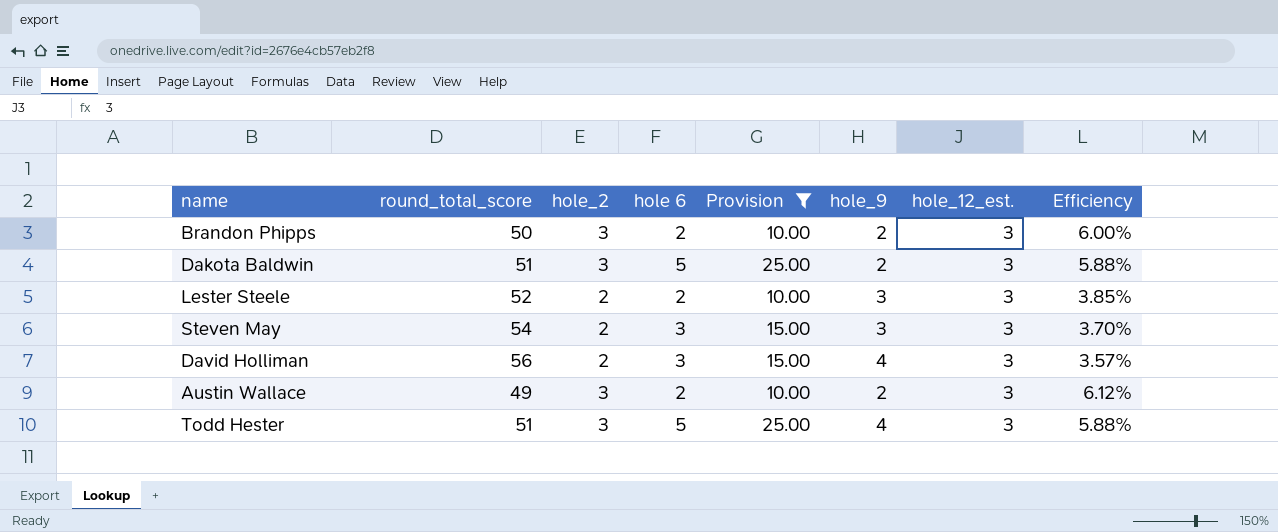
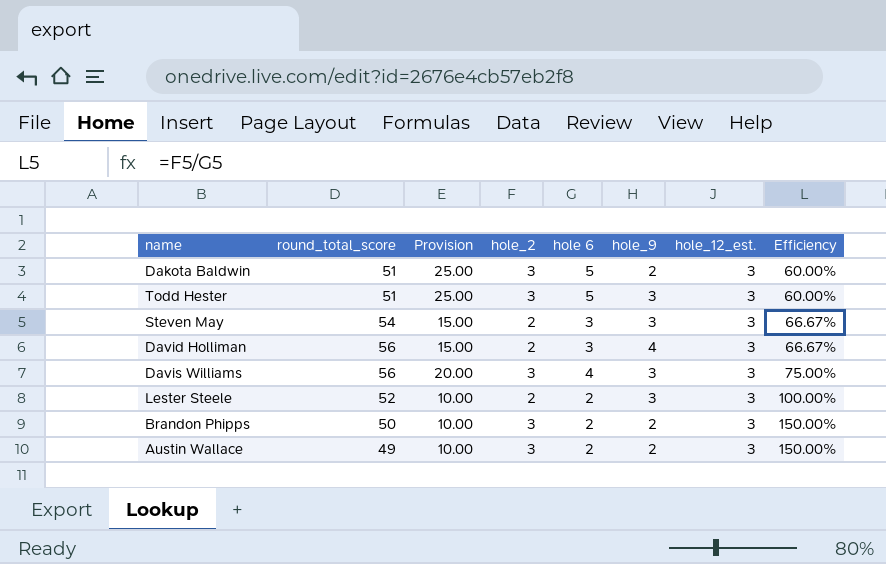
filter: Provision != 20.00 -> none
row order: none -> Efficiency ascending
column Provision | position: 5 -> 3
column Efficiency | formula: [hole_2] / [round_total_score] -> [hole_2] / [hole 6]
Todd Hester | hole_9: 4 -> 3

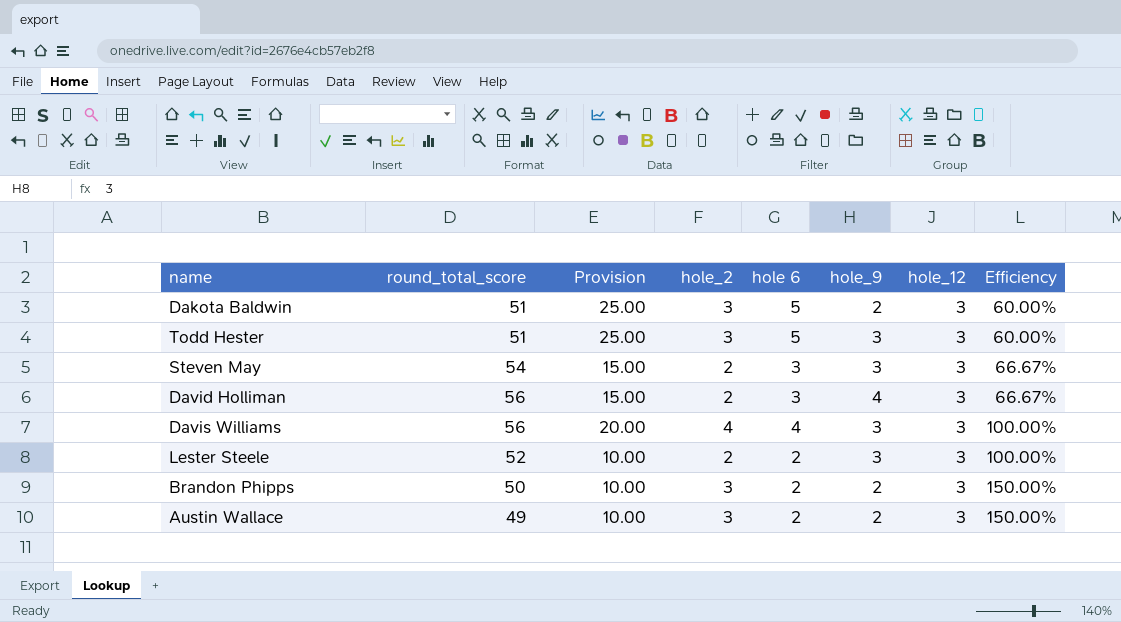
column name: hole_12_est. -> hole_12
Davis Williams | hole_2: 3 -> 4
Davis Williams | Efficiency: 75.00% -> 100.00%

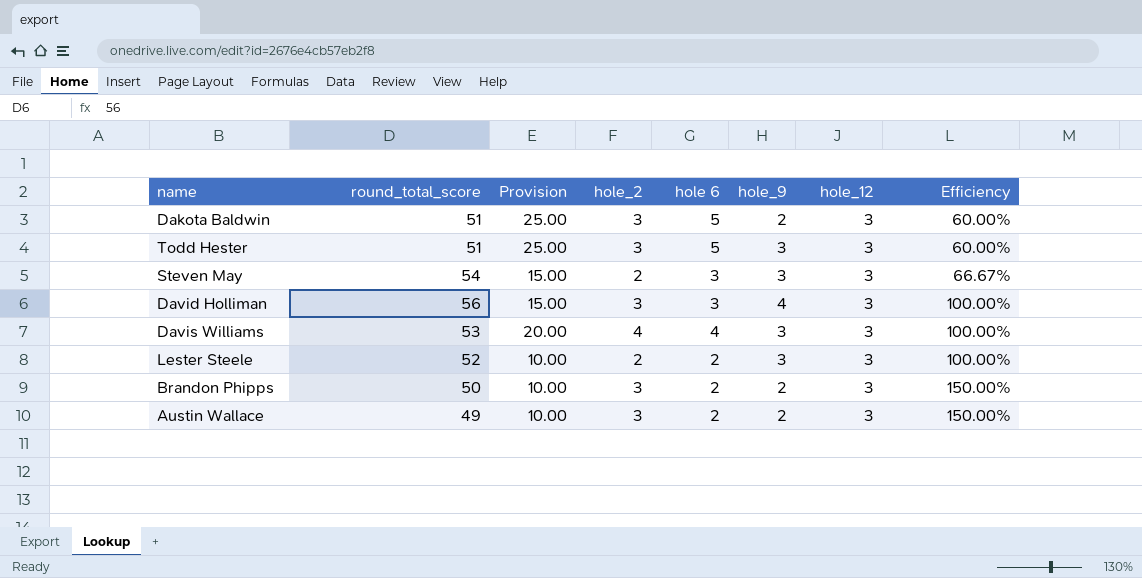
David Holliman | hole_2: 2 -> 3
David Holliman | Efficiency: 66.67% -> 100.00%
Davis Williams | round_total_score: 56 -> 53

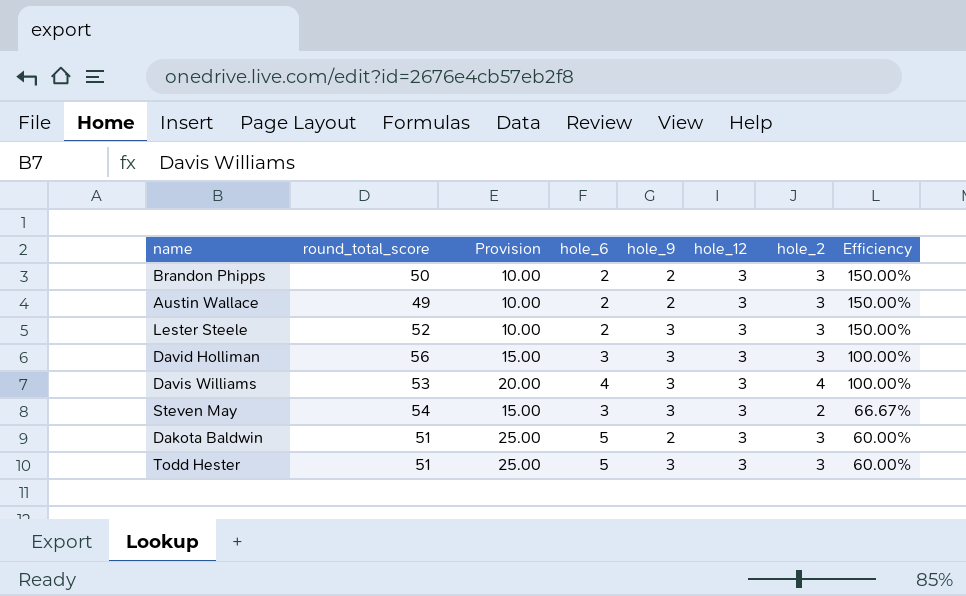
row order: Efficiency ascending -> Efficiency descending
column name: hole 6 -> hole_6
column hole_2 | position: 4 -> 7
Lester Steele | hole_2: 2 -> 3
Lester Steele | Efficiency: 100.00% -> 150.00%
David Holliman | hole_9: 4 -> 3

